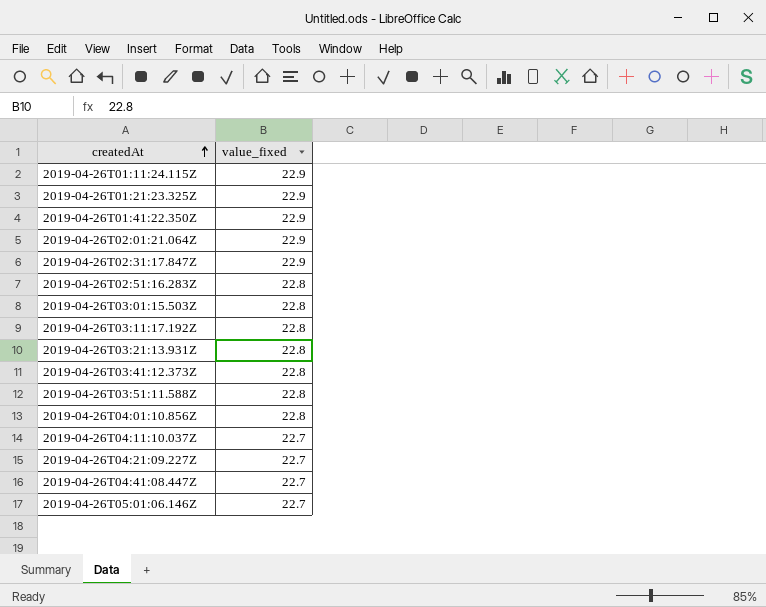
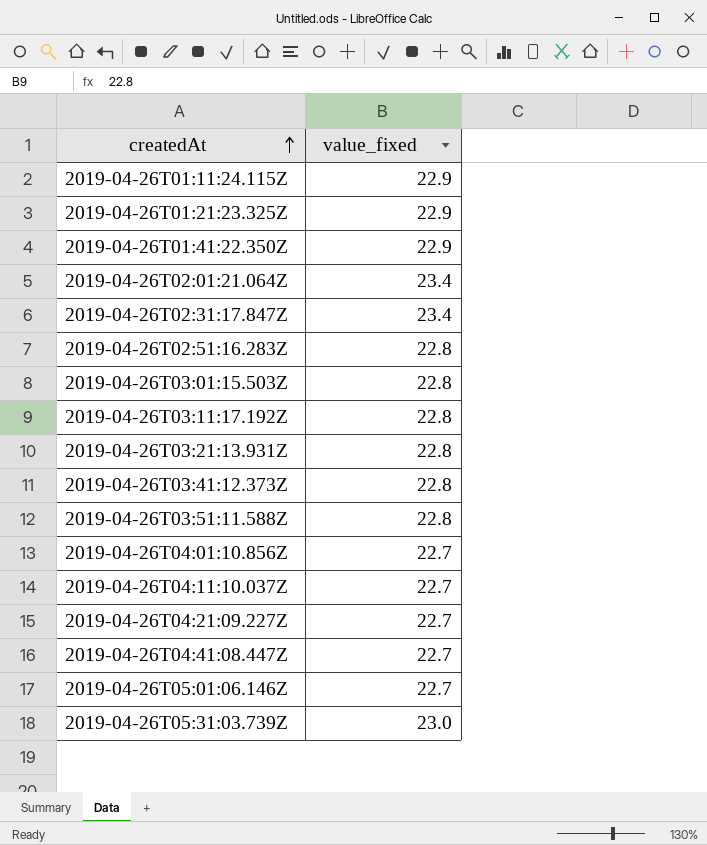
2019-04-26T02:01:21.064Z | value_fixed: 22.9 -> 23.4
2019-04-26T02:31:17.847Z | value_fixed: 22.9 -> 23.4
2019-04-26T04:01:10.856Z | value_fixed: 22.8 -> 22.7
row 2019-04-26T05:31:03.739Z: none -> 23.0

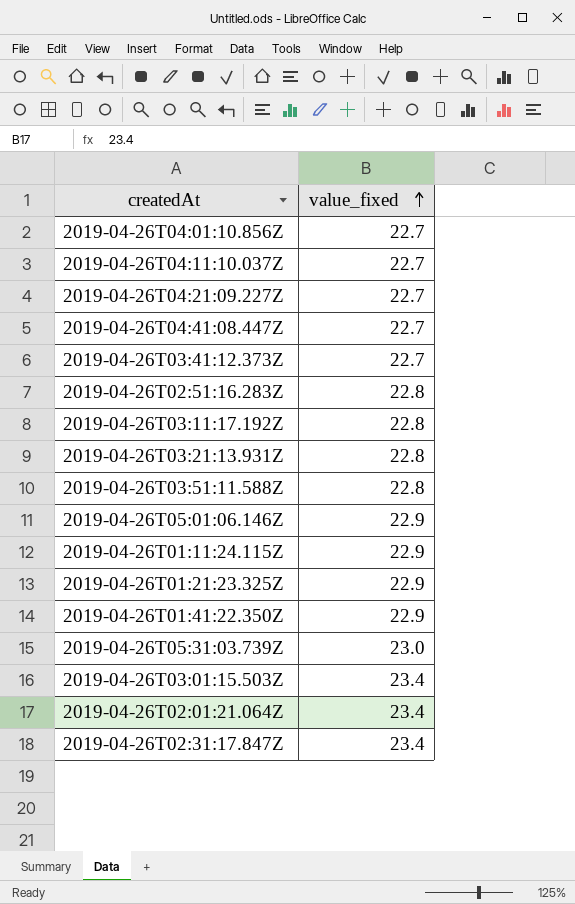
row order: createdAt ascending -> value_fixed ascending
2019-04-26T03:41:12.373Z | value_fixed: 22.8 -> 22.7
2019-04-26T05:01:06.146Z | value_fixed: 22.7 -> 22.9
2019-04-26T03:01:15.503Z | value_fixed: 22.8 -> 23.4

